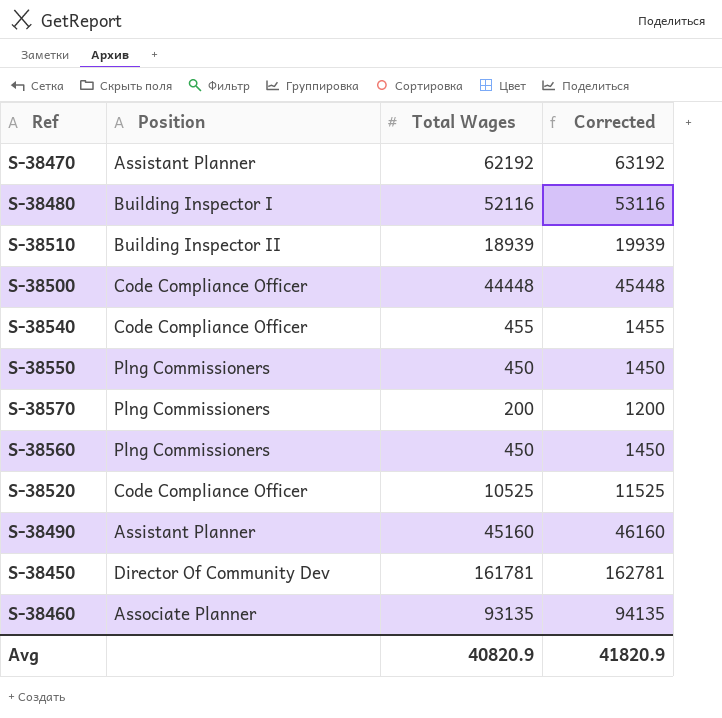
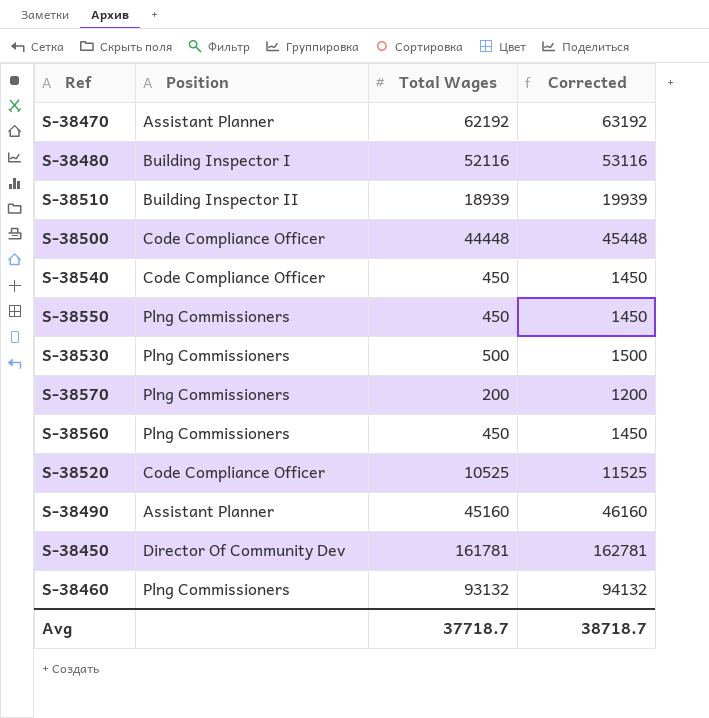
S-38540 | Total Wages: 455 -> 450
S-38540 | Corrected: 1455 -> 1450
row S-38530: none -> Plng Commissioners | 500 | 1500
S-38460 | Position: Associate Planner -> Plng Commissioners
S-38460 | Total Wages: 93135 -> 93132
S-38460 | Corrected: 94135 -> 94132
Avg | Total Wages: 40820.9 -> 37718.7
Avg | Corrected: 41820.9 -> 38718.7

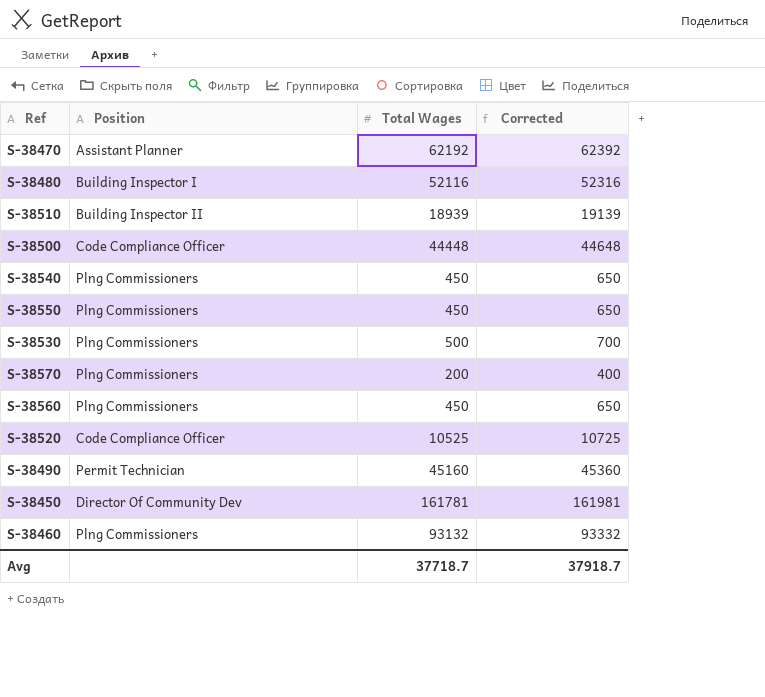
column Corrected | formula: [Total Wages] + 1000 -> [Total Wages] + 200
S-38540 | Position: Code Compliance Officer -> Plng Commissioners
S-38490 | Position: Assistant Planner -> Permit Technician
Avg | Corrected: 38718.7 -> 37918.7

